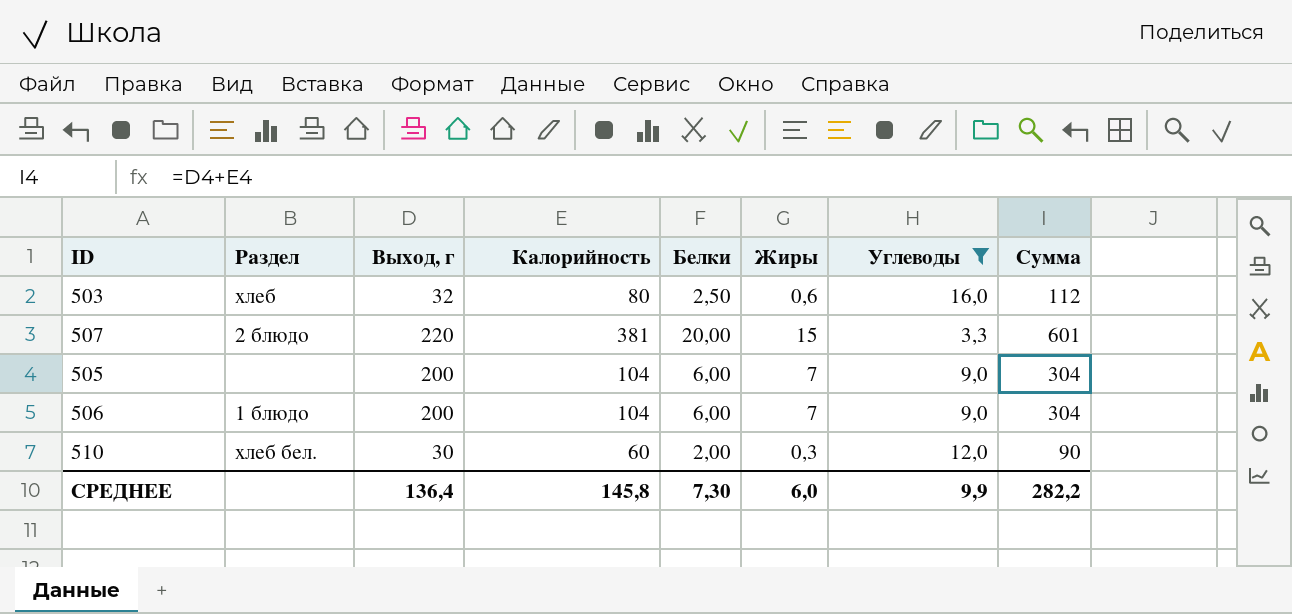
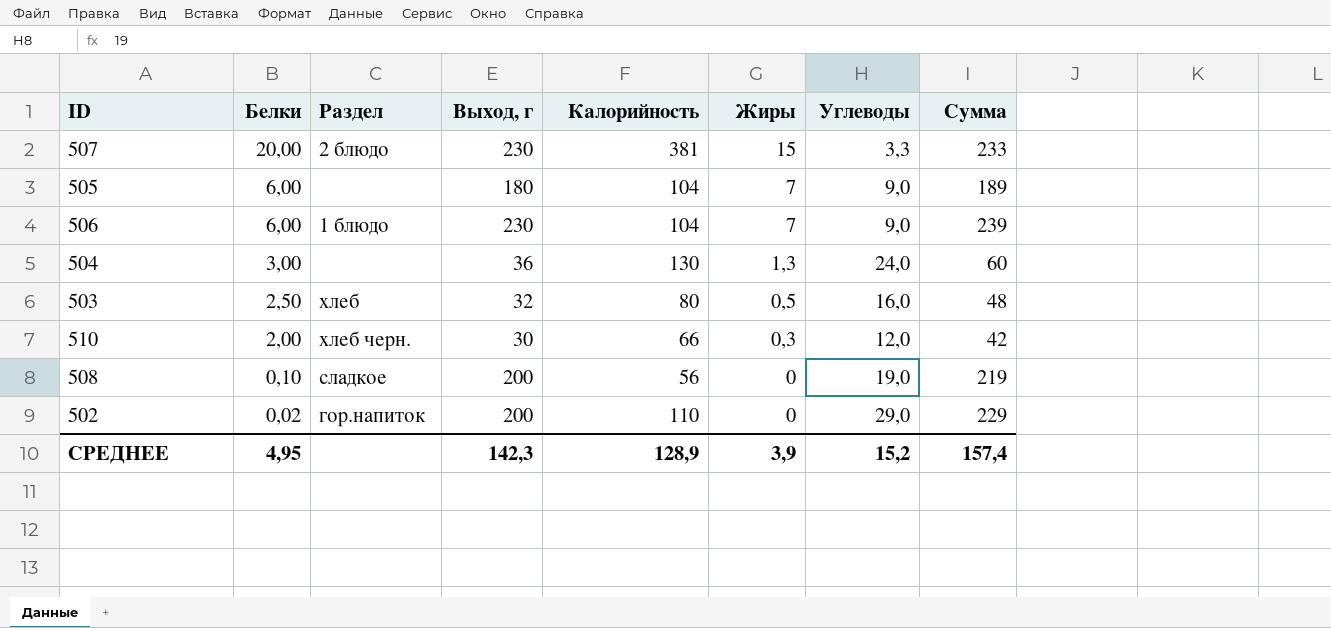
filter: Углеводы <= 16,0 -> none
row order: none -> Белки descending
column Белки | position: 5 -> 2
column Сумма | formula: [Выход, г] + [Калорийность] -> [Выход, г] + [Углеводы]
507 | Выход, г: 220 -> 230
505 | Выход, г: 200 -> 180
506 | Выход, г: 200 -> 230
503 | Жиры: 0,6 -> 0,5
510 | Раздел: хлеб бел. -> хлеб черн.
510 | Калорийность: 60 -> 66
СРЕДНЕЕ | Белки: 7,30 -> 4,95
СРЕДНЕЕ | Выход, г: 136,4 -> 142,3
СРЕДНЕЕ | Калорийность: 145,8 -> 128,9
СРЕДНЕЕ | Жиры: 6,0 -> 3,9
СРЕДНЕЕ | Углеводы: 9,9 -> 15,2
СРЕДНЕЕ | Сумма: 282,2 -> 157,4

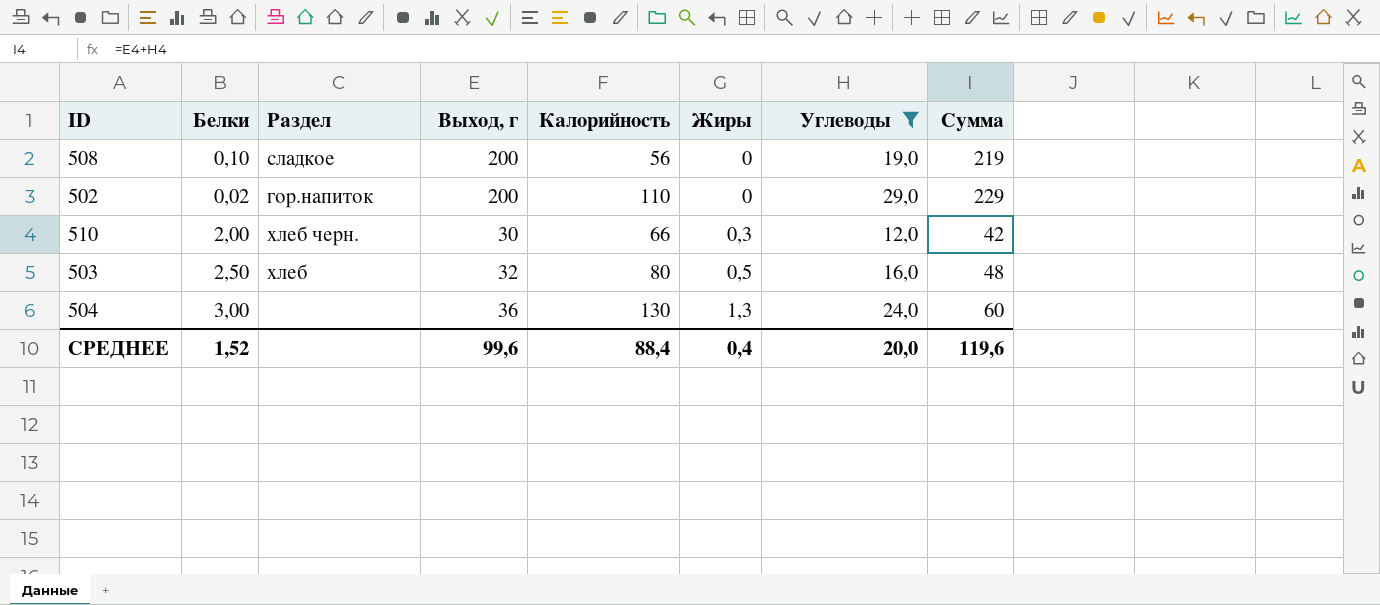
filter: none -> Углеводы >= 12,0
row order: Белки descending -> Жиры ascending
СРЕДНЕЕ | Белки: 4,95 -> 1,52
СРЕДНЕЕ | Выход, г: 142,3 -> 99,6
СРЕДНЕЕ | Калорийность: 128,9 -> 88,4
СРЕДНЕЕ | Жиры: 3,9 -> 0,4
СРЕДНЕЕ | Углеводы: 15,2 -> 20,0
СРЕДНЕЕ | Сумма: 157,4 -> 119,6

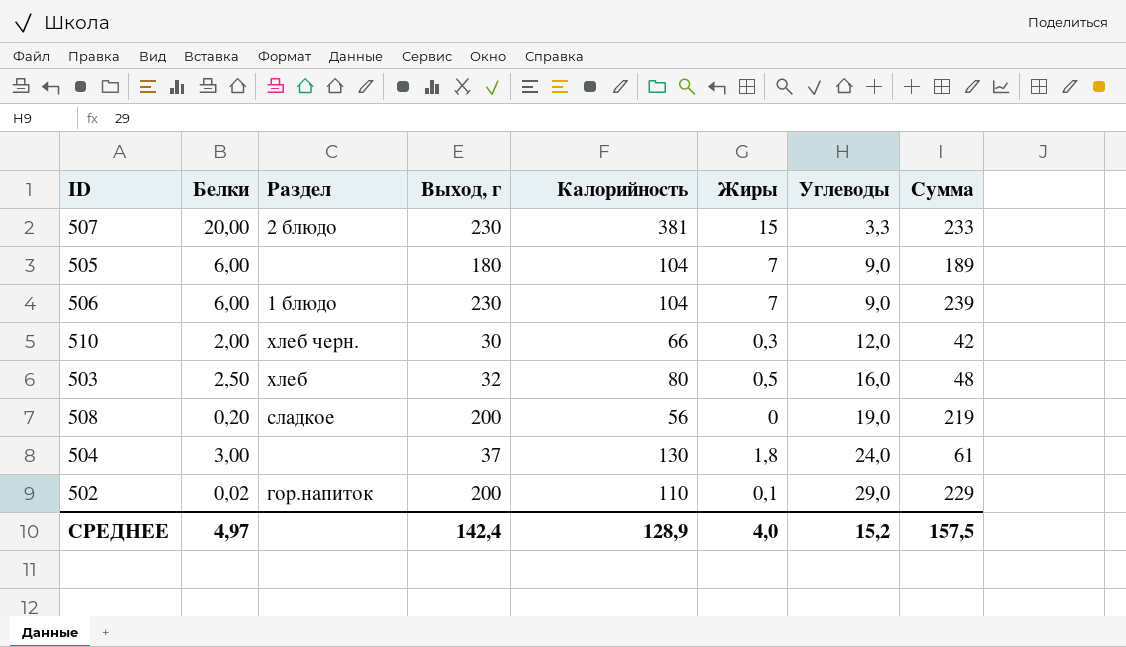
filter: Углеводы >= 12,0 -> none
row order: Жиры ascending -> Углеводы ascending
508 | Белки: 0,10 -> 0,20
504 | Выход, г: 36 -> 37
504 | Жиры: 1,3 -> 1,8
504 | Сумма: 60 -> 61
502 | Жиры: 0 -> 0,1
СРЕДНЕЕ | Белки: 1,52 -> 4,97
СРЕДНЕЕ | Выход, г: 99,6 -> 142,4
СРЕДНЕЕ | Калорийность: 88,4 -> 128,9
СРЕДНЕЕ | Жиры: 0,4 -> 4,0
СРЕДНЕЕ | Углеводы: 20,0 -> 15,2
СРЕДНЕЕ | Сумма: 119,6 -> 157,5

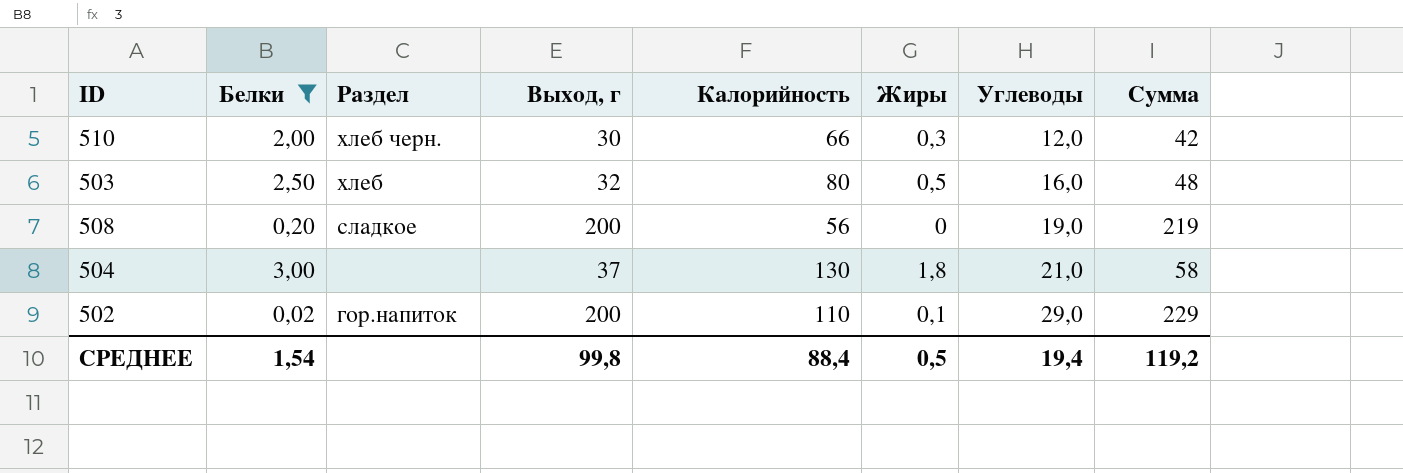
filter: none -> Белки <= 3,00
504 | Углеводы: 24,0 -> 21,0
504 | Сумма: 61 -> 58
СРЕДНЕЕ | Белки: 4,97 -> 1,54
СРЕДНЕЕ | Выход, г: 142,4 -> 99,8
СРЕДНЕЕ | Калорийность: 128,9 -> 88,4
СРЕДНЕЕ | Жиры: 4,0 -> 0,5
СРЕДНЕЕ | Углеводы: 15,2 -> 19,4
СРЕДНЕЕ | Сумма: 157,5 -> 119,2

